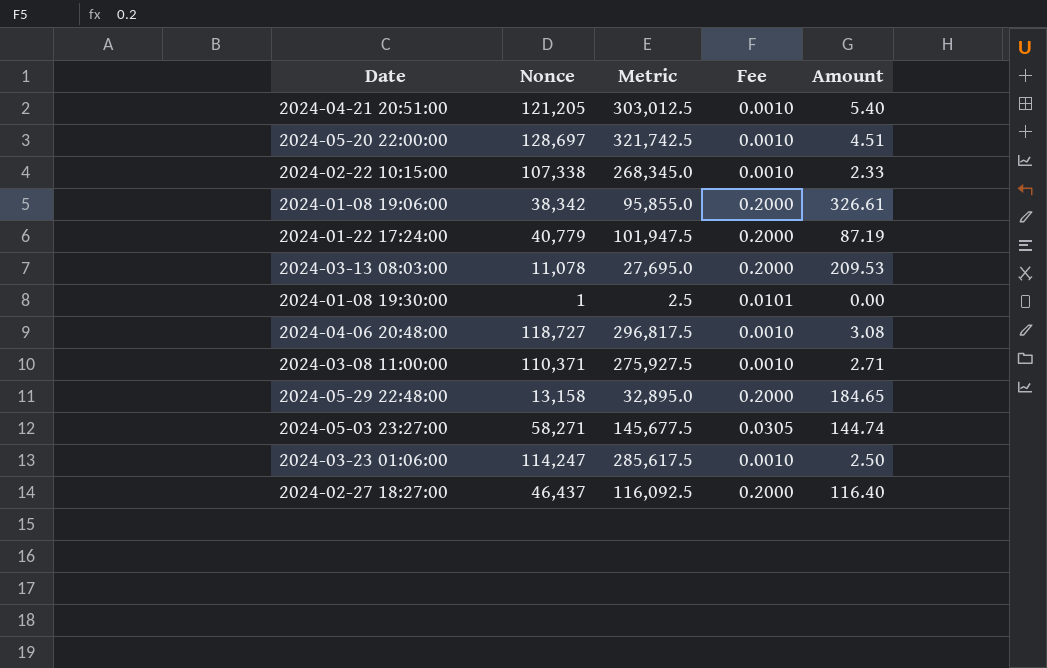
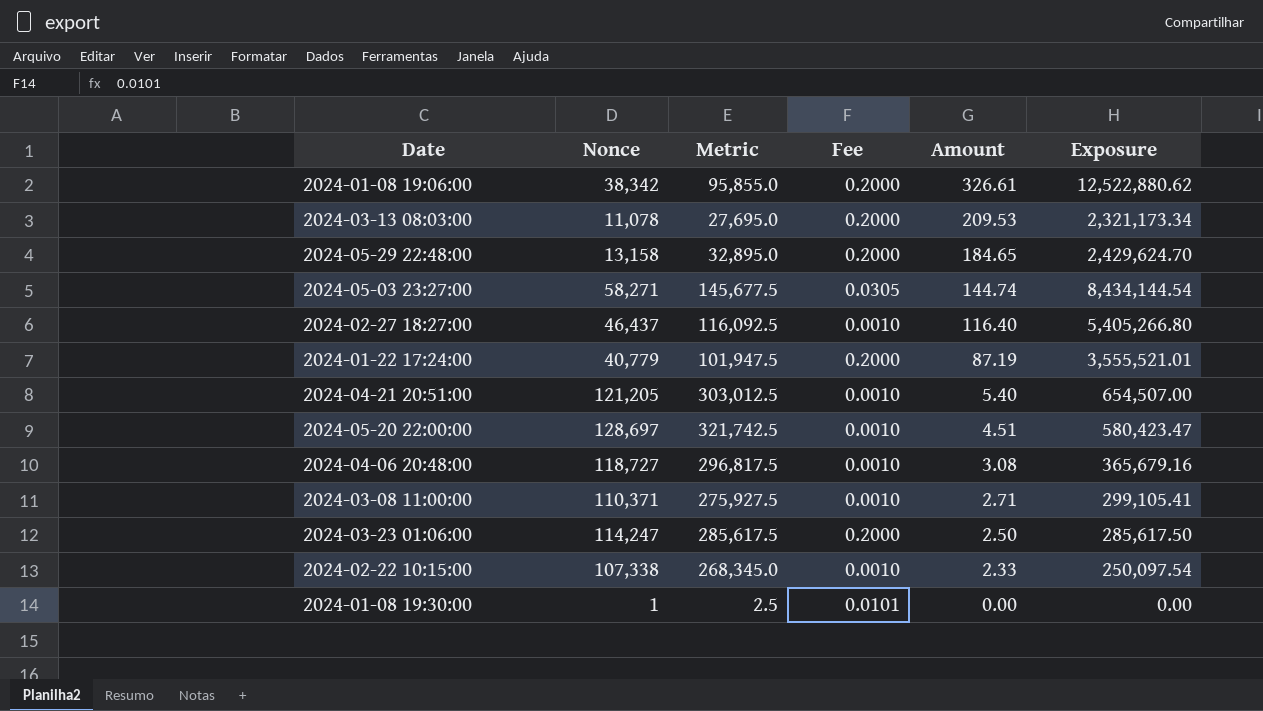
row order: none -> Amount descending
column Exposure | formula: none -> [Nonce] * [Amount]
2024-02-27 18:27:00 | Fee: 0.2000 -> 0.0010
2024-03-23 01:06:00 | Fee: 0.0010 -> 0.2000

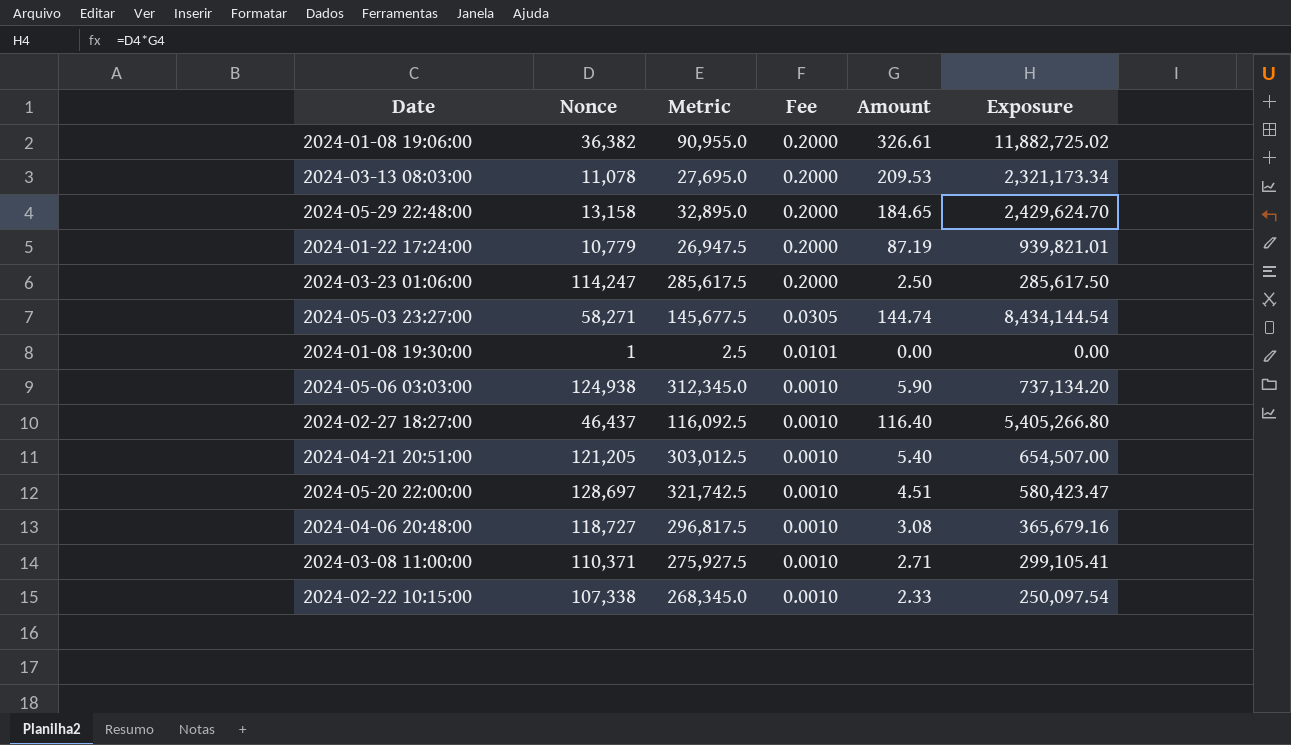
row order: Amount descending -> Fee descending
2024-01-08 19:06:00 | Nonce: 38,342 -> 36,382
2024-01-08 19:06:00 | Metric: 95,855.0 -> 90,955.0
2024-01-08 19:06:00 | Exposure: 12,522,880.62 -> 11,882,725.02
2024-01-22 17:24:00 | Nonce: 40,779 -> 10,779
2024-01-22 17:24:00 | Metric: 101,947.5 -> 26,947.5
2024-01-22 17:24:00 | Exposure: 3,555,521.01 -> 939,821.01
row 2024-05-06 03:03:00: none -> 124,938 | 312,345.0 | 0.0010 | 5.90 | 737,134.20

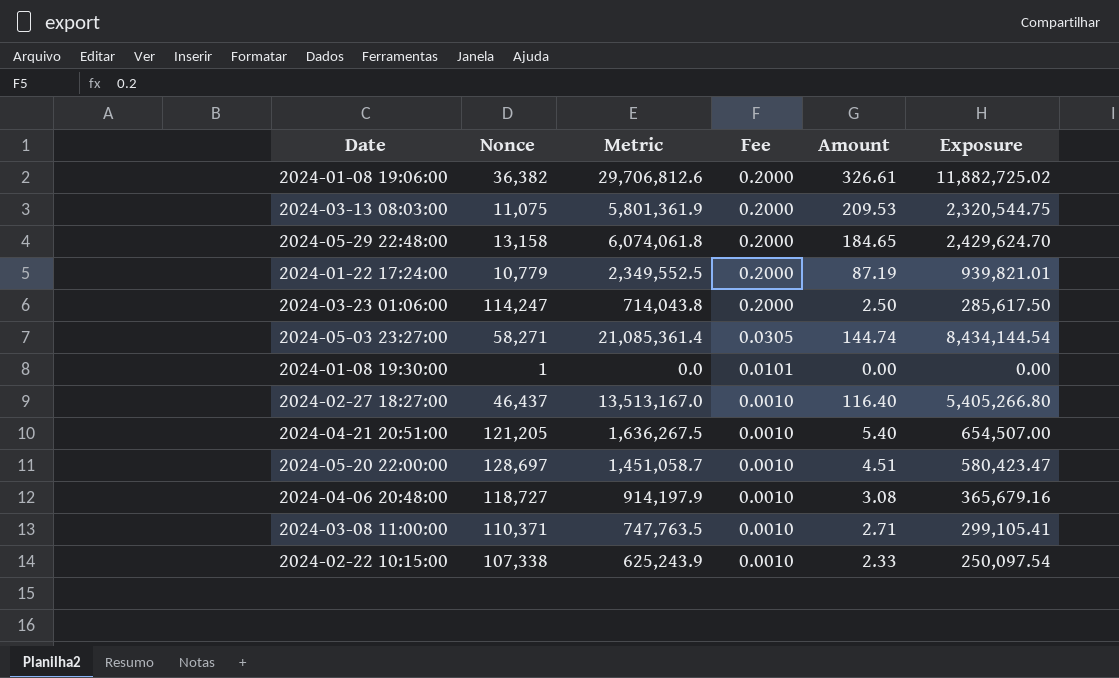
column Metric | formula: [Nonce] * 2.5 -> [Exposure] * 2.5
row 2024-05-06 03:03:00: 124,938 | 312,345.0 | 0.0010 | 5.90 | 737,134.20 -> none
2024-03-13 08:03:00 | Nonce: 11,078 -> 11,075
2024-03-13 08:03:00 | Exposure: 2,321,173.34 -> 2,320,544.75

